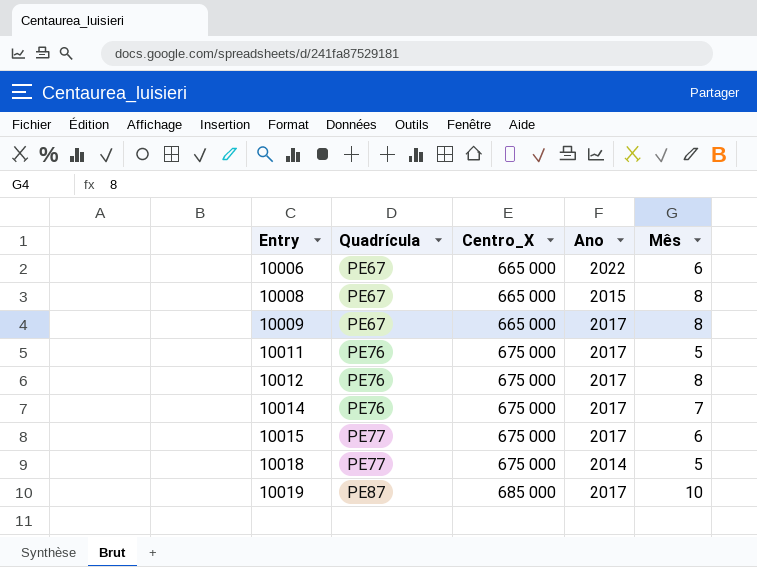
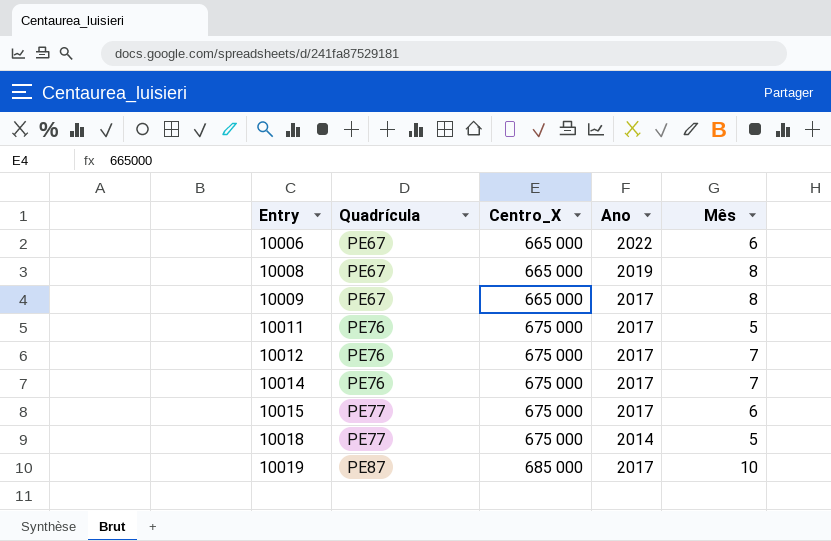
10008 | Ano: 2015 -> 2019
10012 | Mês: 8 -> 7

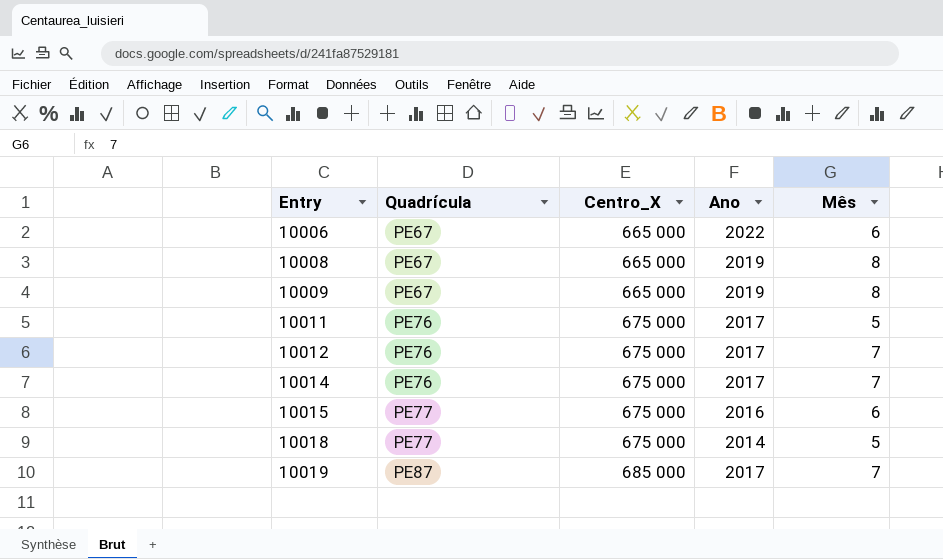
10009 | Ano: 2017 -> 2019
10015 | Ano: 2017 -> 2016
10019 | Mês: 10 -> 7

